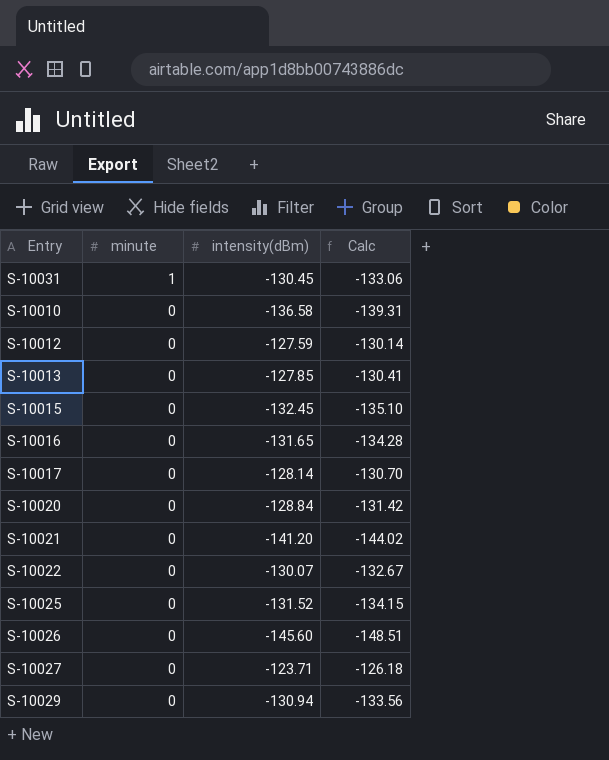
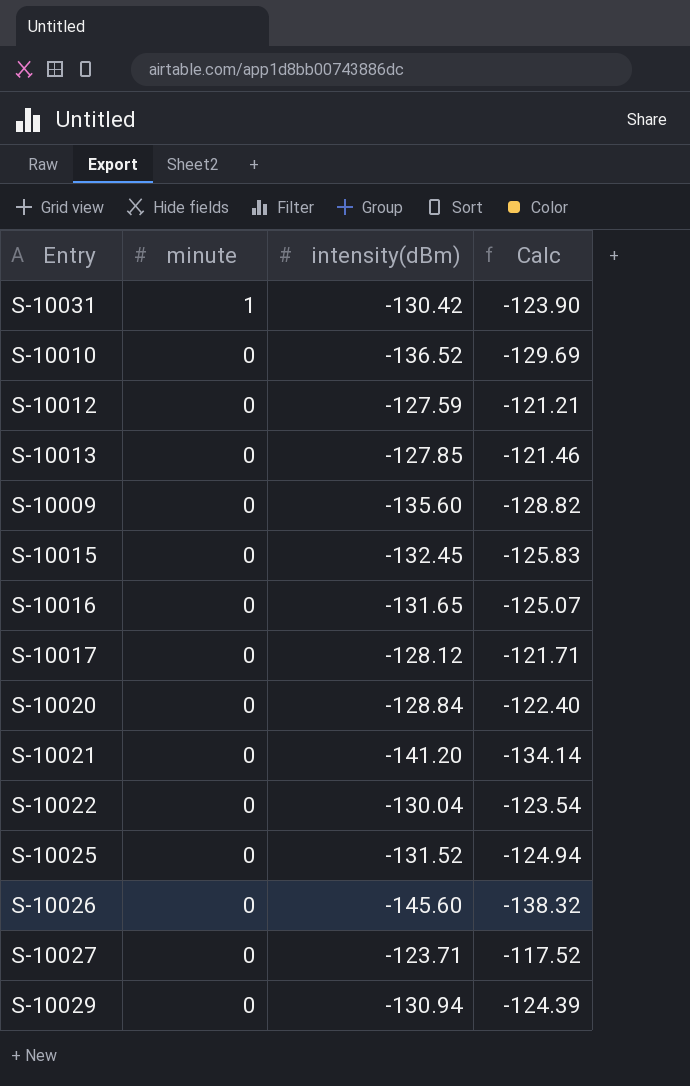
column Calc | formula: [intensity(dBm)] * 1.02 -> [intensity(dBm)] * 0.95
S-10031 | intensity(dBm): -130.45 -> -130.42
S-10010 | intensity(dBm): -136.58 -> -136.52
row S-10009: none -> 0 | -135.60 | -128.82
S-10017 | intensity(dBm): -128.14 -> -128.12
S-10022 | intensity(dBm): -130.07 -> -130.04

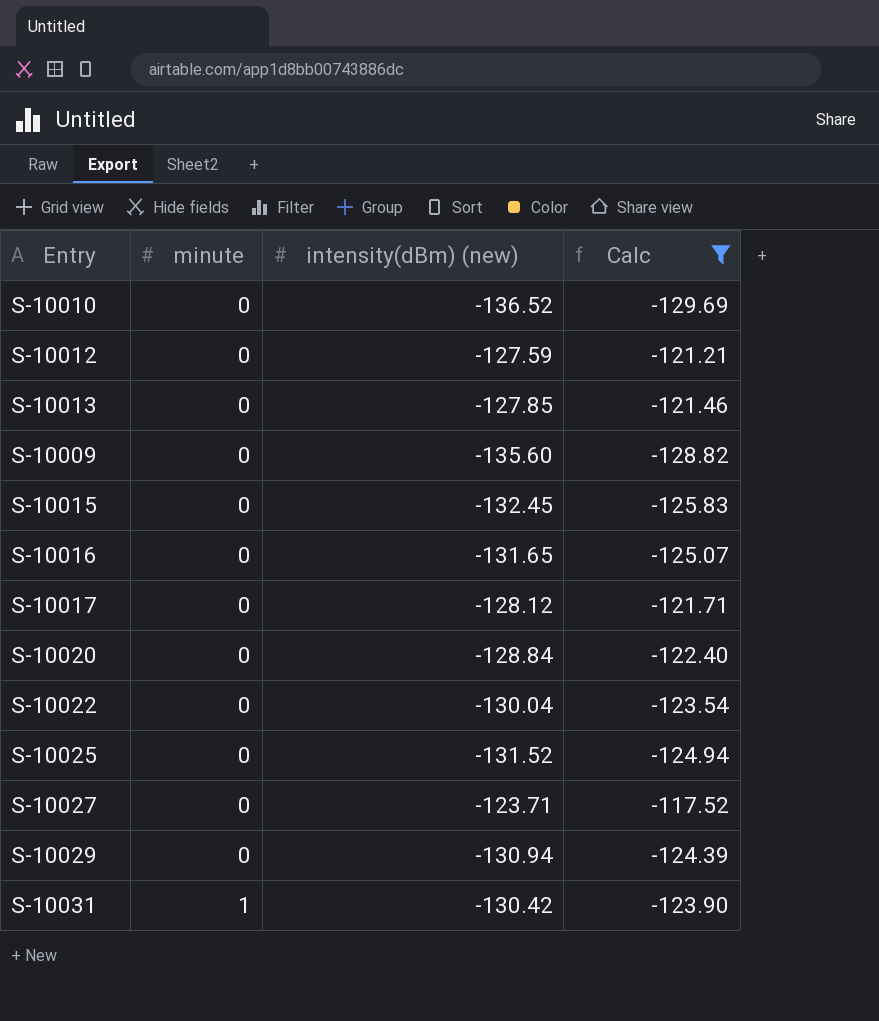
filter: none -> Calc >= -129.69
row order: minute descending -> minute ascending
column name: intensity(dBm) -> intensity(dBm) (new)

